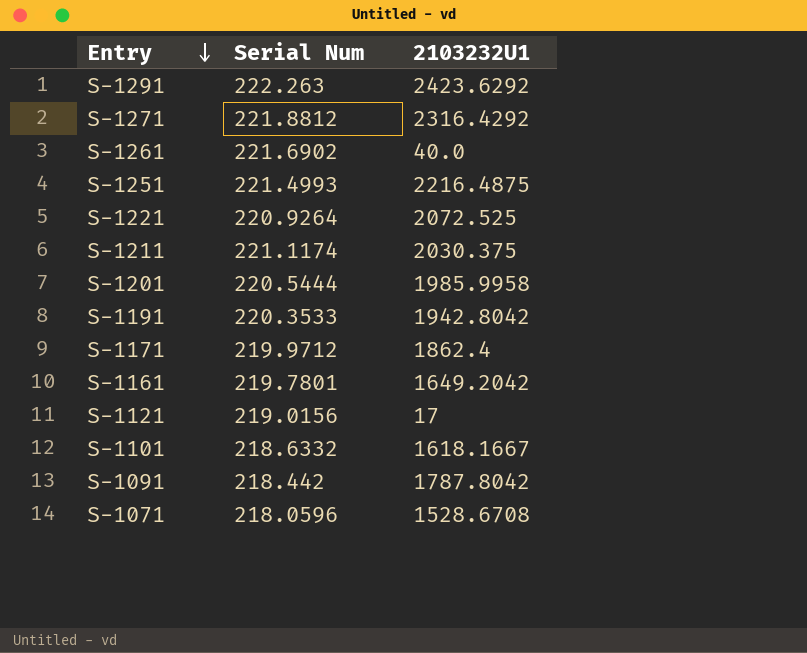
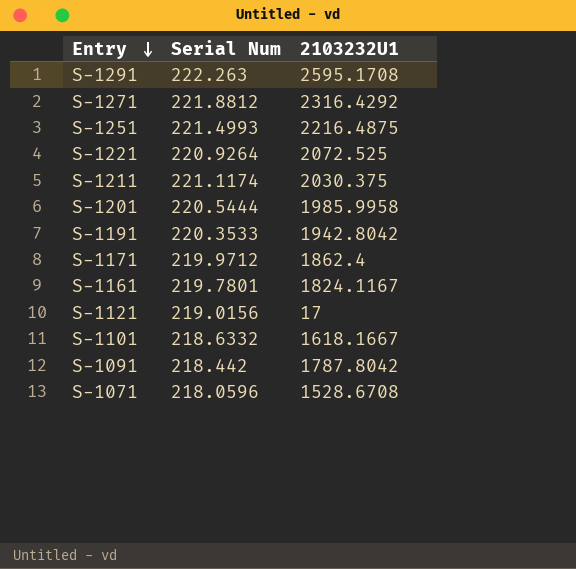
row S-1261: 221.6902 | 40.0 -> none
S-1291 | 2103232U1: 2423.6292 -> 2595.1708
S-1161 | 2103232U1: 1649.2042 -> 1824.1167

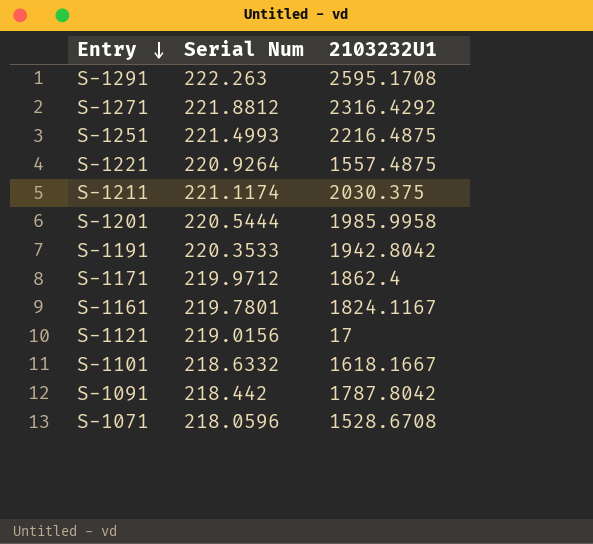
S-1221 | 2103232U1: 2072.525 -> 1557.4875

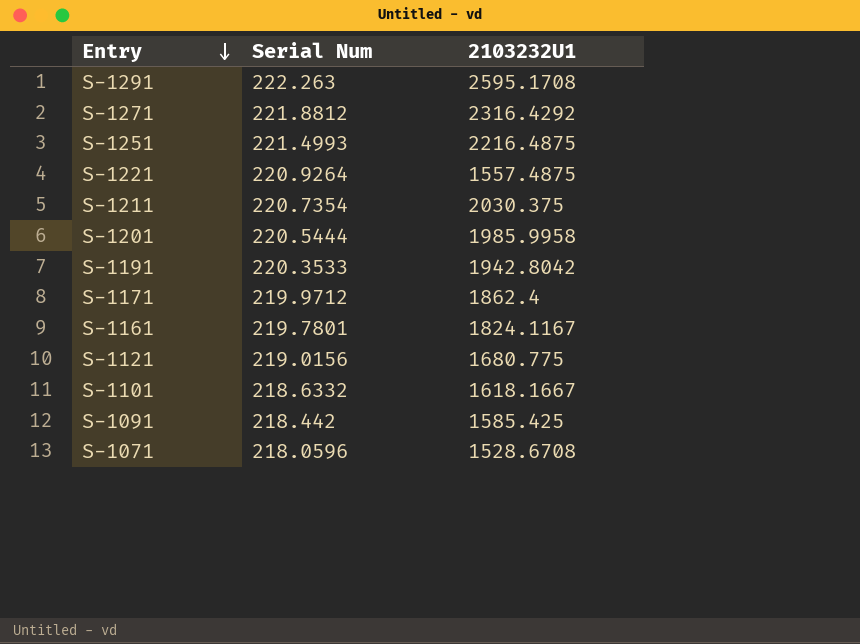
S-1211 | Serial Num: 221.1174 -> 220.7354
S-1121 | 2103232U1: 17 -> 1680.775
S-1091 | 2103232U1: 1787.8042 -> 1585.425

